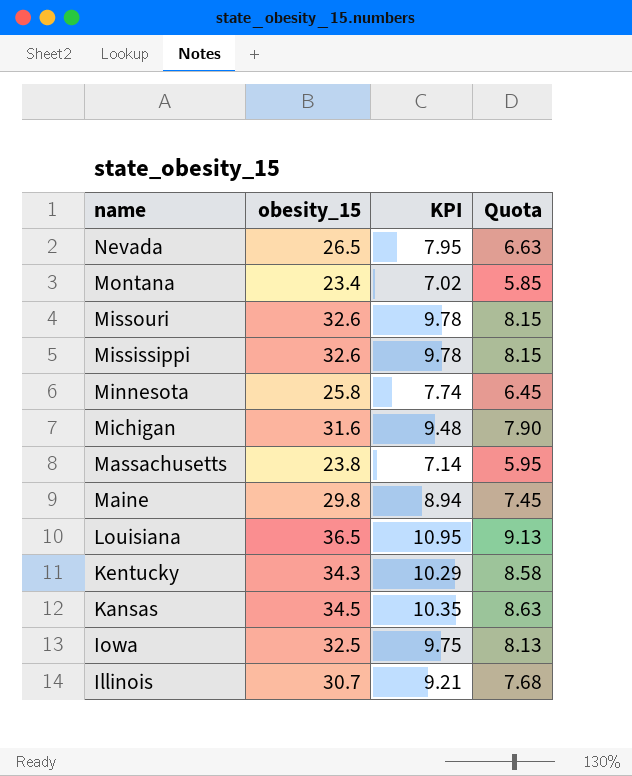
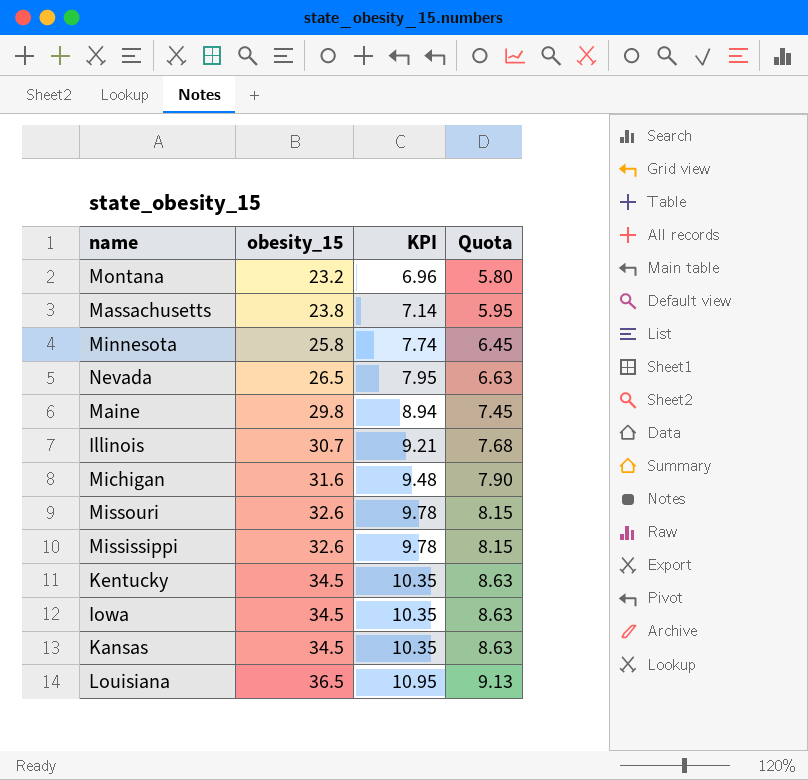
row order: name descending -> obesity_15 ascending
Montana | obesity_15: 23.4 -> 23.2
Montana | KPI: 7.02 -> 6.96
Montana | Quota: 5.85 -> 5.80
Kentucky | obesity_15: 34.3 -> 34.5
Kentucky | KPI: 10.29 -> 10.35
Kentucky | Quota: 8.58 -> 8.63
Iowa | obesity_15: 32.5 -> 34.5
Iowa | KPI: 9.75 -> 10.35
Iowa | Quota: 8.13 -> 8.63

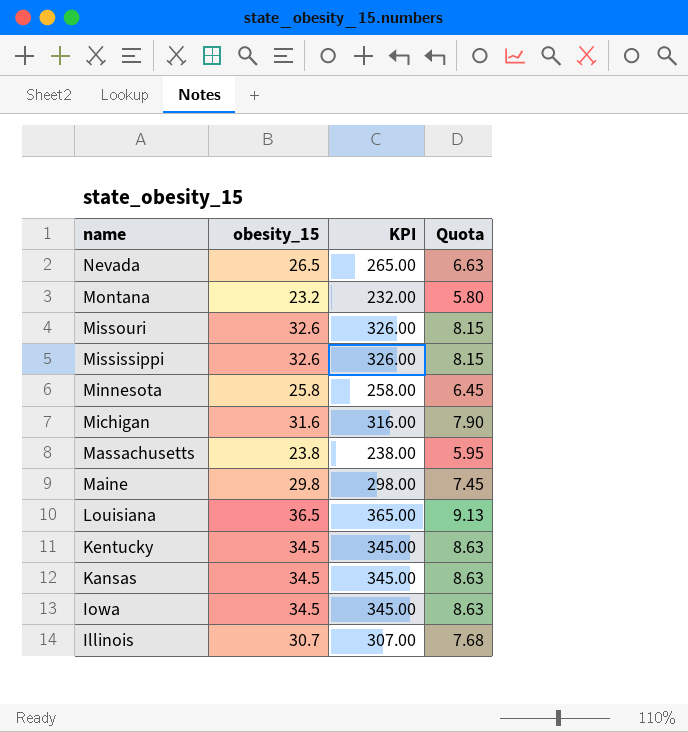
row order: obesity_15 ascending -> name descending
column KPI | formula: [obesity_15] * 0.3 -> [obesity_15] * 10

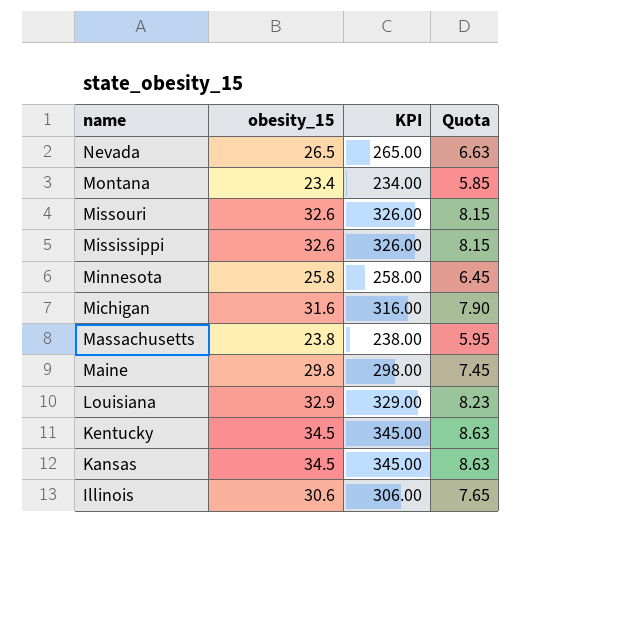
row Iowa: 34.5 | 345.00 | 8.63 -> none
Montana | obesity_15: 23.2 -> 23.4
Montana | KPI: 232.00 -> 234.00
Montana | Quota: 5.80 -> 5.85
Louisiana | obesity_15: 36.5 -> 32.9
Louisiana | KPI: 365.00 -> 329.00
Louisiana | Quota: 9.13 -> 8.23
Illinois | obesity_15: 30.7 -> 30.6
Illinois | KPI: 307.00 -> 306.00
Illinois | Quota: 7.68 -> 7.65

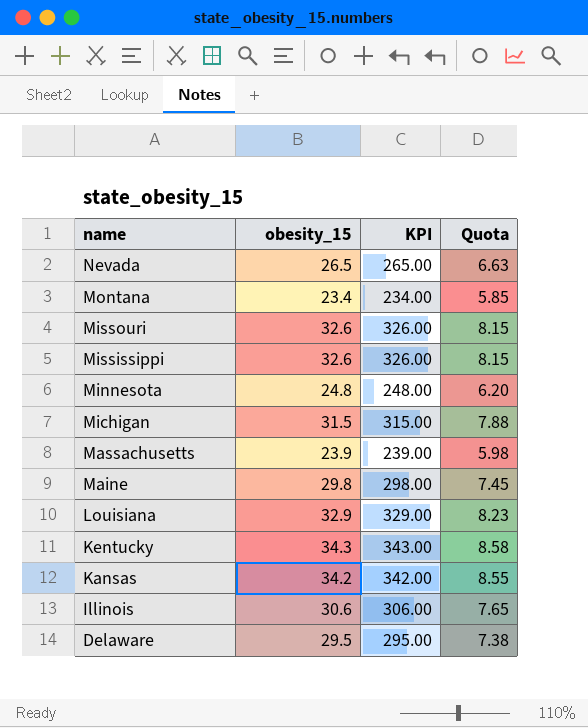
Minnesota | obesity_15: 25.8 -> 24.8
Minnesota | KPI: 258.00 -> 248.00
Minnesota | Quota: 6.45 -> 6.20
Michigan | obesity_15: 31.6 -> 31.5
Michigan | KPI: 316.00 -> 315.00
Michigan | Quota: 7.90 -> 7.88
Massachusetts | obesity_15: 23.8 -> 23.9
Massachusetts | KPI: 238.00 -> 239.00
Massachusetts | Quota: 5.95 -> 5.98
Kentucky | obesity_15: 34.5 -> 34.3
Kentucky | KPI: 345.00 -> 343.00
Kentucky | Quota: 8.63 -> 8.58
Kansas | obesity_15: 34.5 -> 34.2
Kansas | KPI: 345.00 -> 342.00
Kansas | Quota: 8.63 -> 8.55
row Delaware: none -> 29.5 | 295.00 | 7.38

